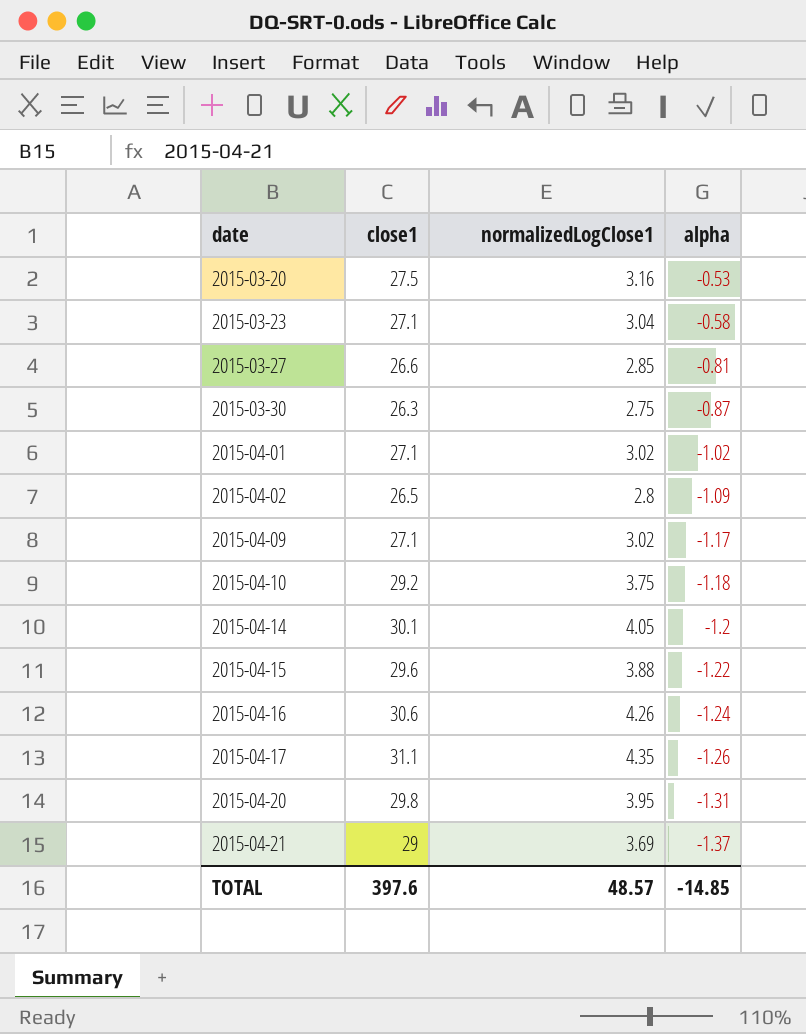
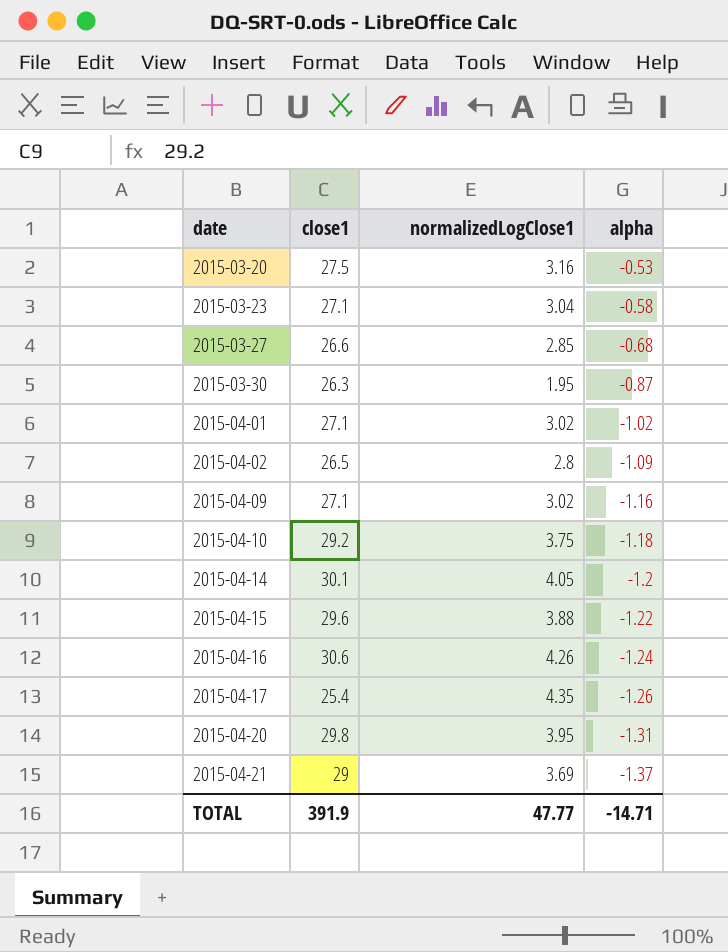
2015-03-27 | alpha: -0.81 -> -0.68
2015-03-30 | normalizedLogClose1: 2.75 -> 1.95
2015-04-09 | alpha: -1.17 -> -1.16
2015-04-17 | close1: 31.1 -> 25.4
TOTAL | close1: 397.6 -> 391.9
TOTAL | normalizedLogClose1: 48.57 -> 47.77
TOTAL | alpha: -14.85 -> -14.71

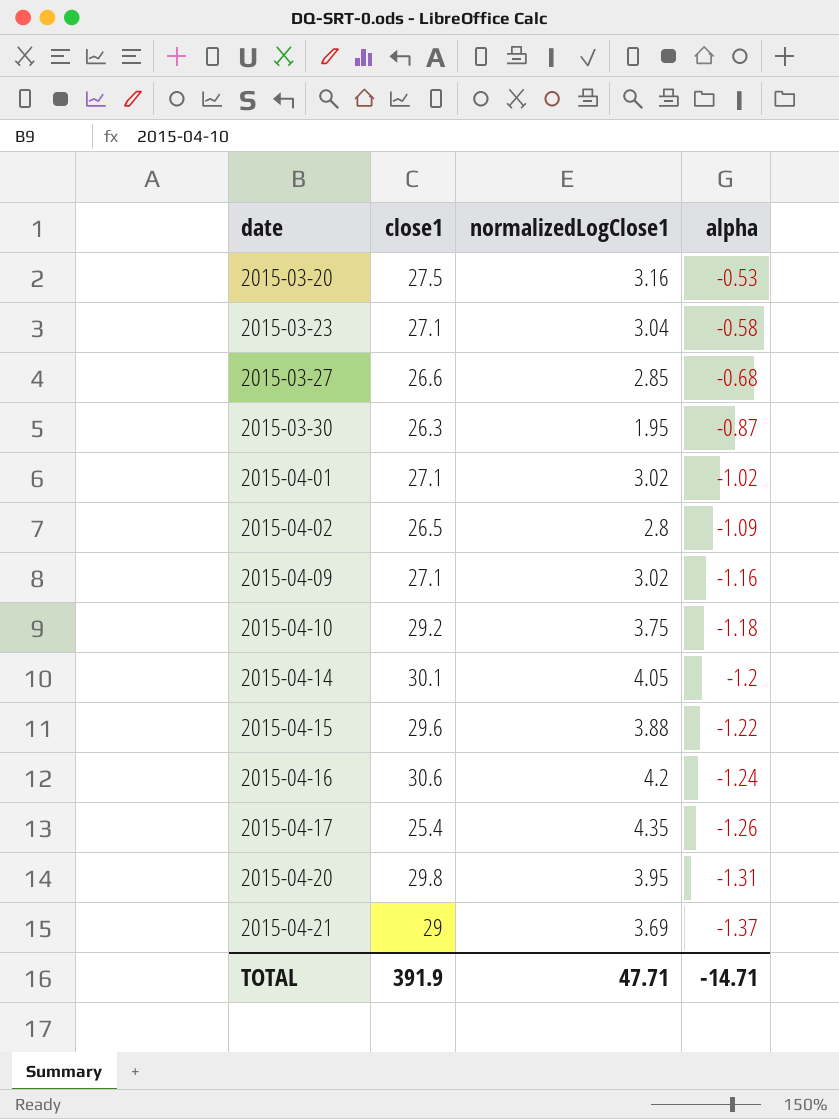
2015-04-16 | normalizedLogClose1: 4.26 -> 4.2
TOTAL | normalizedLogClose1: 47.77 -> 47.71

